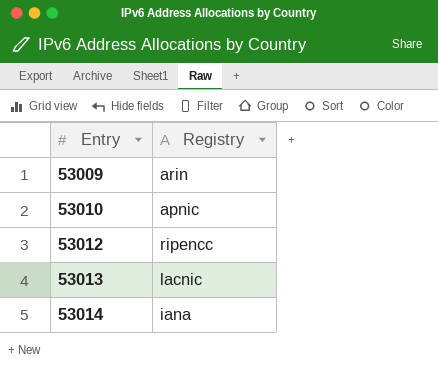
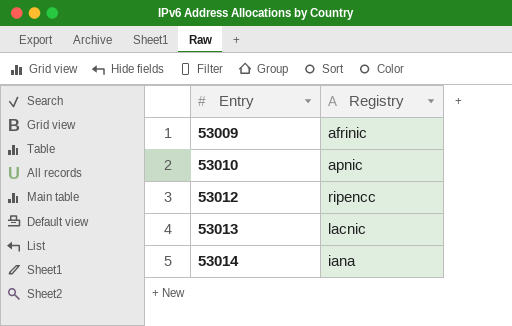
53009 | Registry: arin -> afrinic

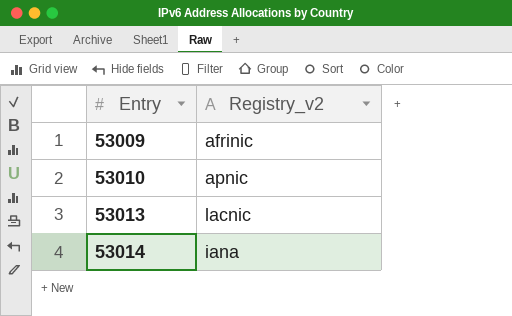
column name: Registry -> Registry_v2
row 53012: ripencc -> none

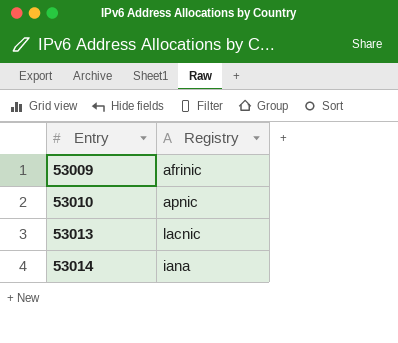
column name: Registry_v2 -> Registry

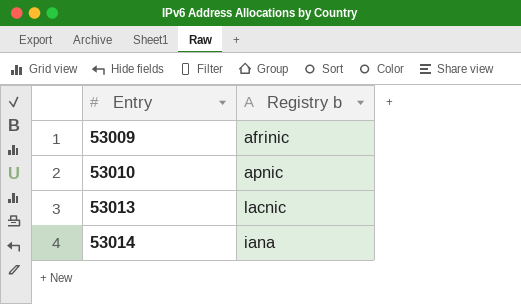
column name: Registry -> Registry b

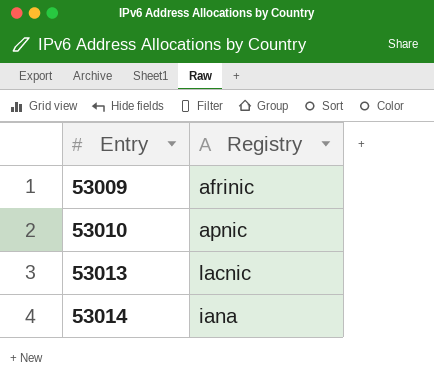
column name: Registry b -> Registry

